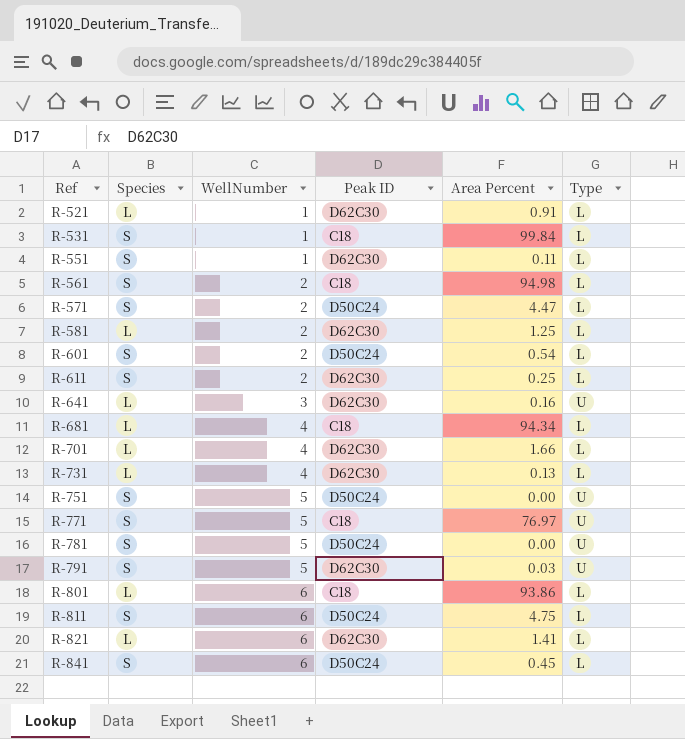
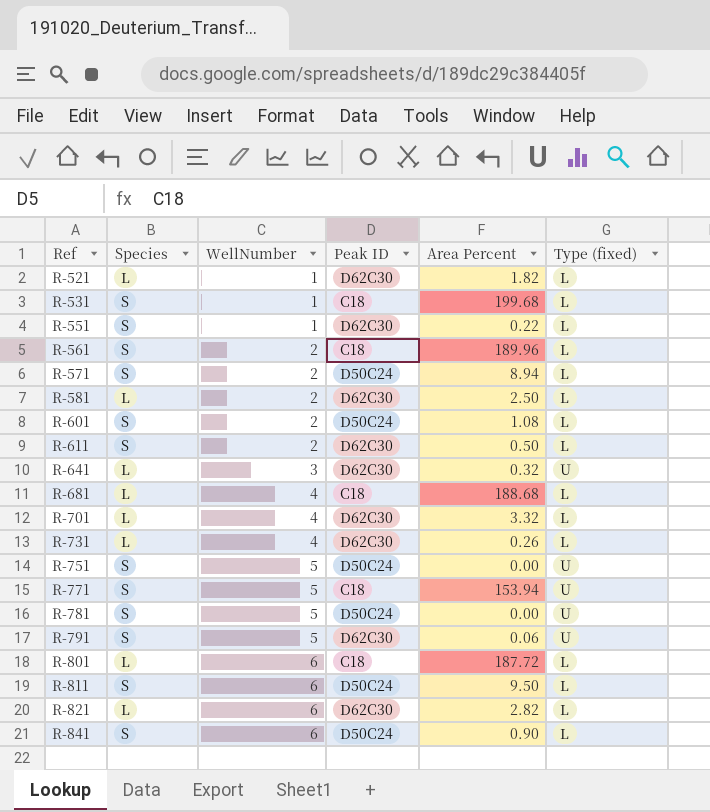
column name: Type -> Type (fixed)
R-521 | Area Percent: 0.91 -> 1.82
R-531 | Area Percent: 99.84 -> 199.68
R-551 | Area Percent: 0.11 -> 0.22
R-561 | Area Percent: 94.98 -> 189.96
R-571 | Area Percent: 4.47 -> 8.94
R-581 | Area Percent: 1.25 -> 2.50
R-601 | Area Percent: 0.54 -> 1.08
R-611 | Area Percent: 0.25 -> 0.50
R-641 | Area Percent: 0.16 -> 0.32
R-681 | Area Percent: 94.34 -> 188.68
R-701 | Area Percent: 1.66 -> 3.32
R-731 | Area Percent: 0.13 -> 0.26
R-771 | Area Percent: 76.97 -> 153.94
R-791 | Area Percent: 0.03 -> 0.06
R-801 | Area Percent: 93.86 -> 187.72
R-811 | Area Percent: 4.75 -> 9.50
R-821 | Area Percent: 1.41 -> 2.82
R-841 | Area Percent: 0.45 -> 0.90

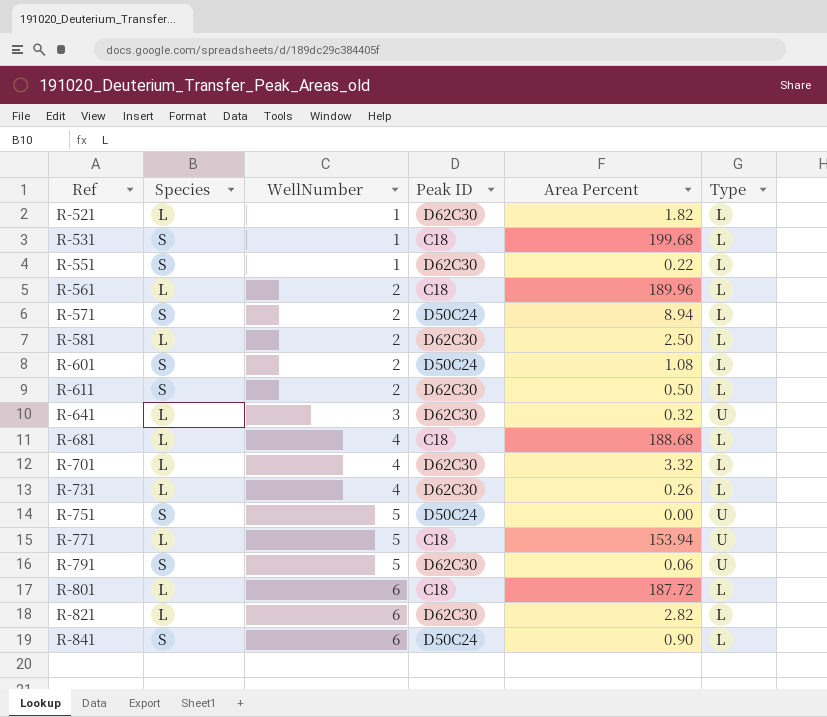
column name: Type (fixed) -> Type
row R-781: S | 5 | D50C24 | 0.00 | U -> none
row R-811: S | 6 | D50C24 | 9.50 | L -> none
R-561 | Species: S -> L
R-771 | Species: S -> L

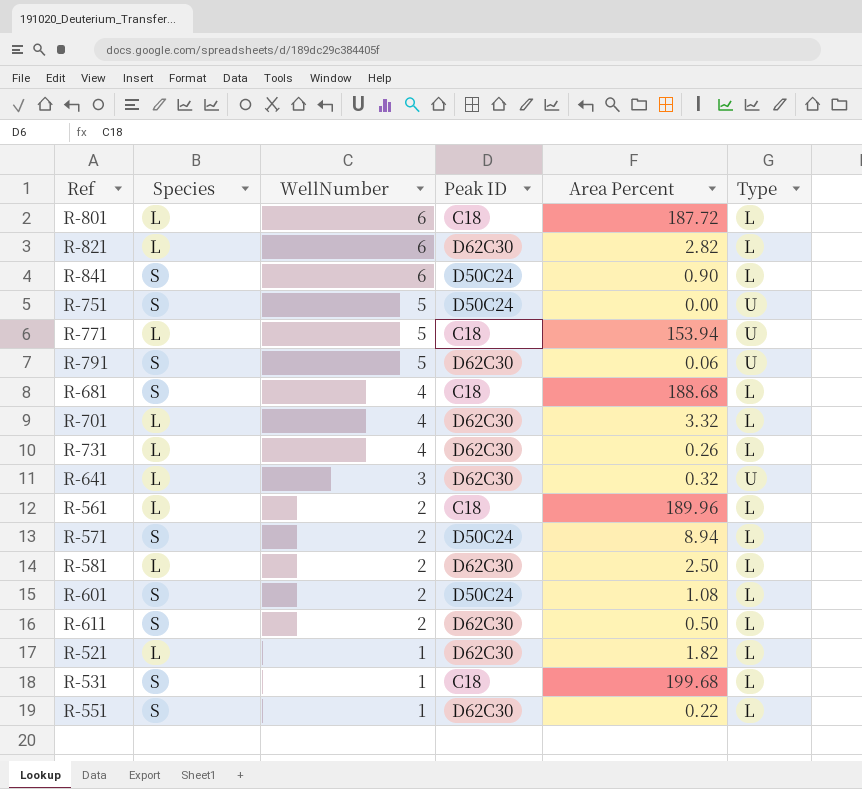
row order: Ref ascending -> WellNumber descending
R-681 | Species: L -> S

